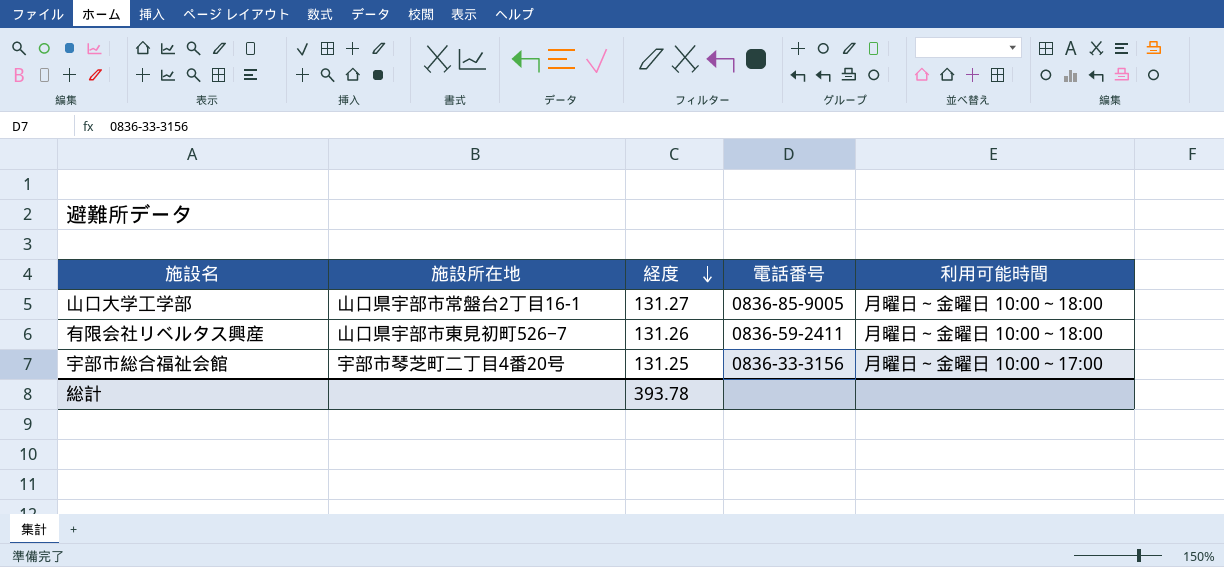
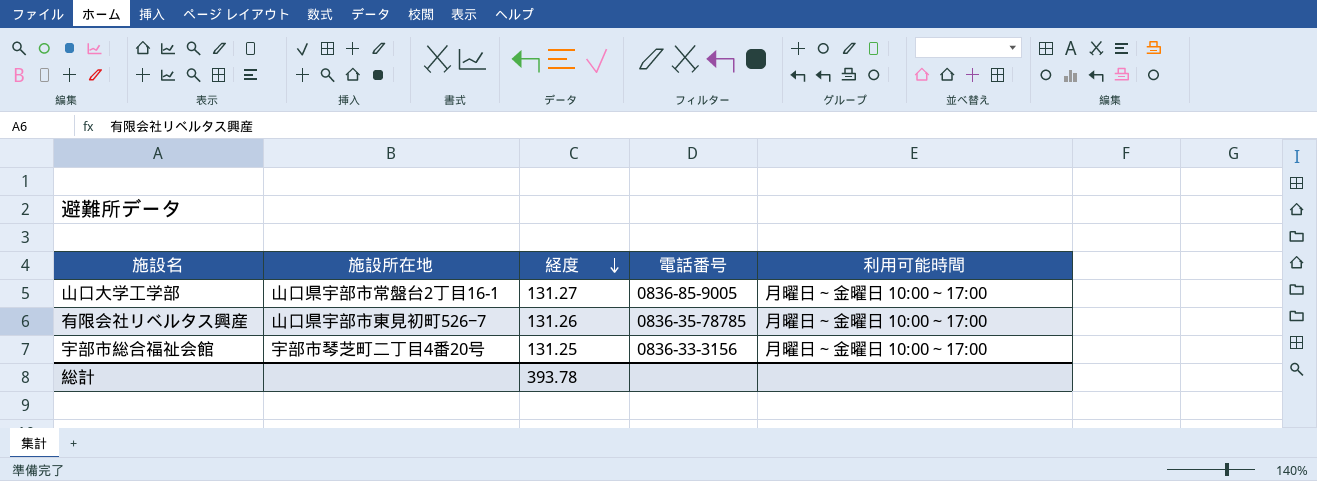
山口大学工学部 | 利用可能時間: 月曜日～金曜日 10:00～18:00 -> 月曜日～金曜日 10:00～17:00
有限会社リベルタス興産 | 電話番号: 0836-59-2411 -> 0836-35-78785
有限会社リベルタス興産 | 利用可能時間: 月曜日～金曜日 10:00～18:00 -> 月曜日～金曜日 10:00～17:00

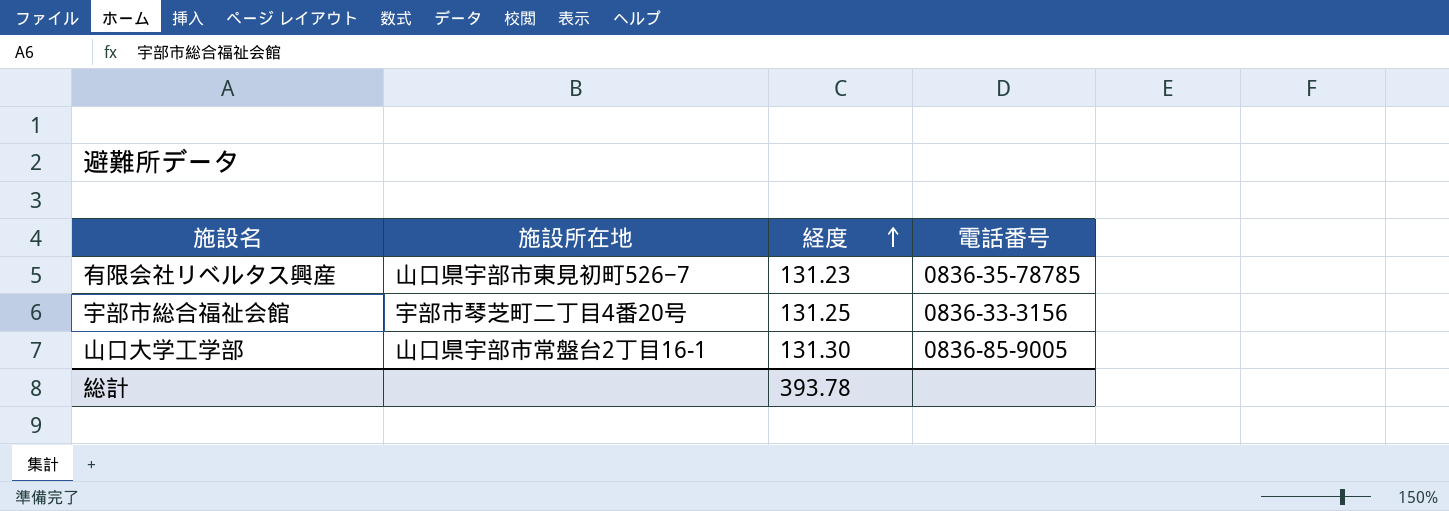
row order: 経度 descending -> 経度 ascending
column 利用可能時間 | position: 5 -> none
有限会社リベルタス興産 | 経度: 131.26 -> 131.23
山口大学工学部 | 経度: 131.27 -> 131.30

